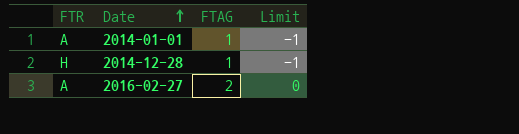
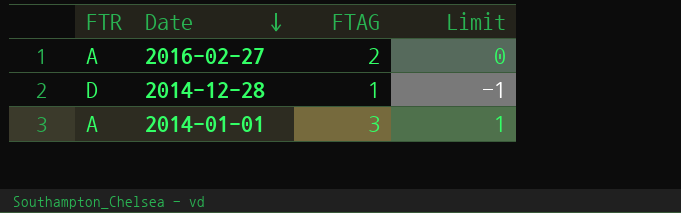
row order: Date ascending -> Date descending
2014-12-28 | FTR: H -> D
2014-01-01 | FTAG: 1 -> 3
2014-01-01 | Limit: -1 -> 1

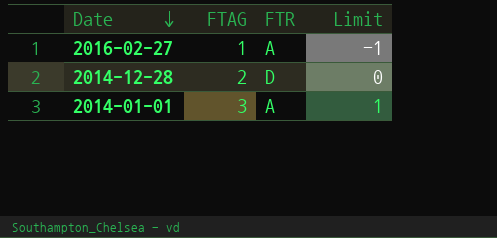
column FTR | position: 1 -> 3
2016-02-27 | FTAG: 2 -> 1
2016-02-27 | Limit: 0 -> -1
2014-12-28 | FTAG: 1 -> 2
2014-12-28 | Limit: -1 -> 0

